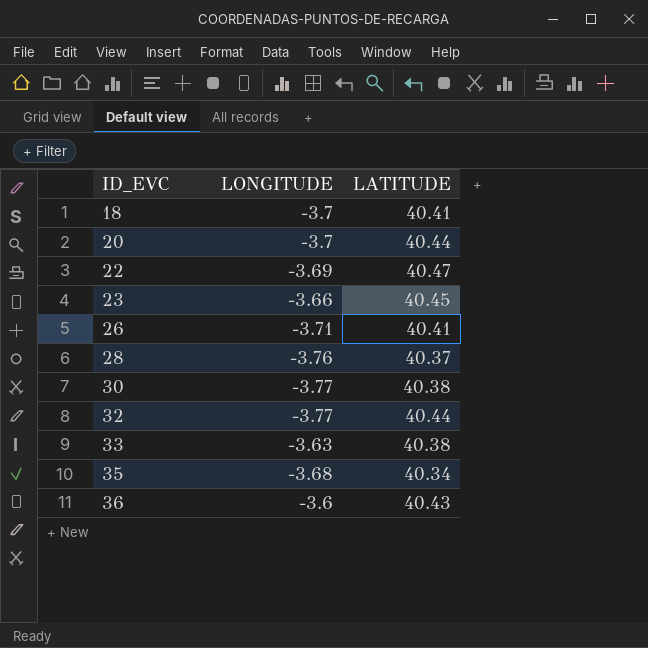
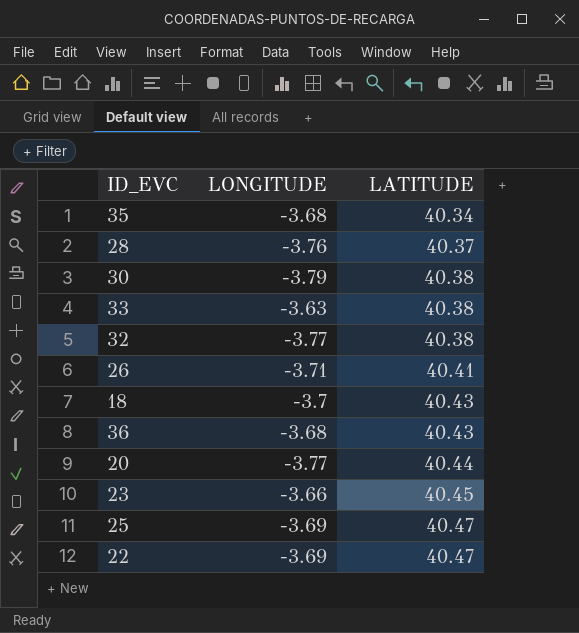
row order: ID_EVC ascending -> LATITUDE ascending
30 | LONGITUDE: -3.77 -> -3.79
32 | LATITUDE: 40.44 -> 40.38
18 | LATITUDE: 40.41 -> 40.43
36 | LONGITUDE: -3.6 -> -3.68
20 | LONGITUDE: -3.7 -> -3.77
row 25: none -> -3.69 | 40.47

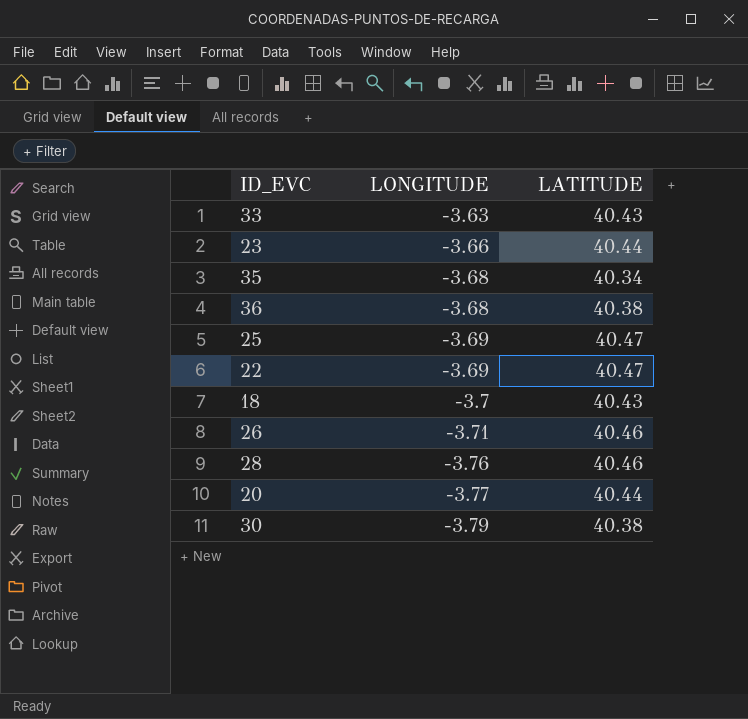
row order: LATITUDE ascending -> LONGITUDE descending
row 32: -3.77 | 40.38 -> none
33 | LATITUDE: 40.38 -> 40.43
23 | LATITUDE: 40.45 -> 40.44
36 | LATITUDE: 40.43 -> 40.38
26 | LATITUDE: 40.41 -> 40.46
28 | LATITUDE: 40.37 -> 40.46

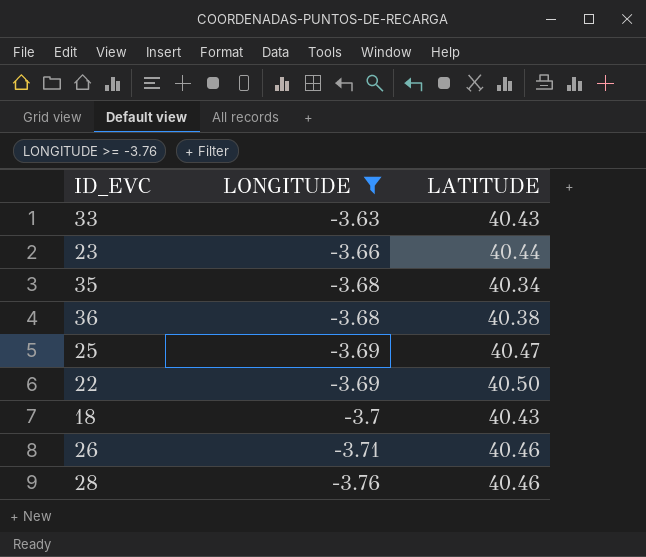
filter: none -> LONGITUDE >= -3.76
22 | LATITUDE: 40.47 -> 40.50

